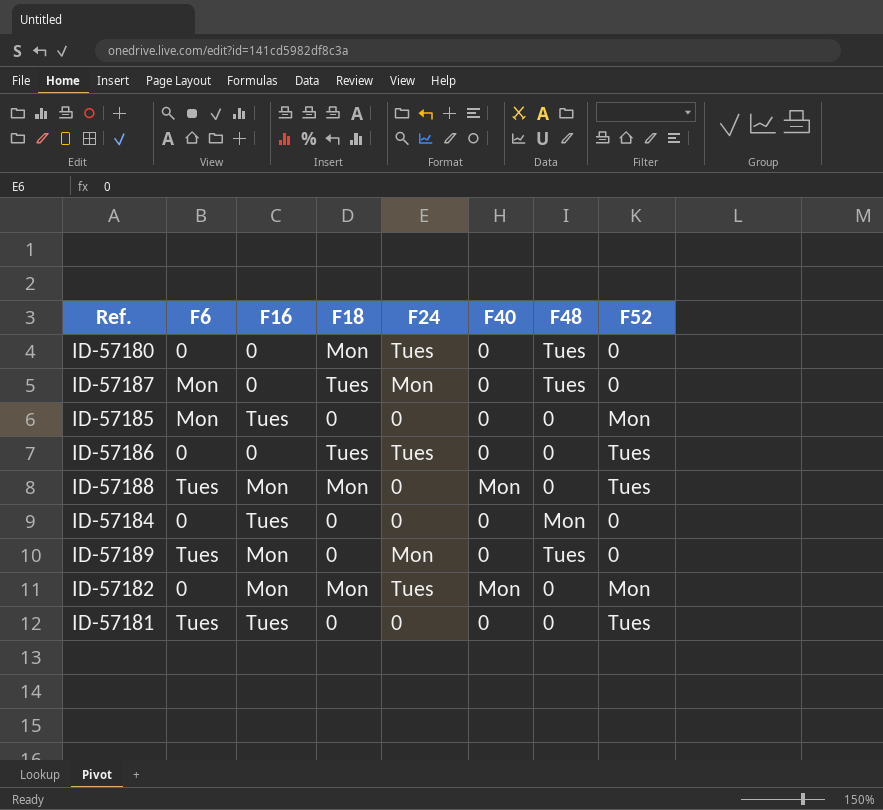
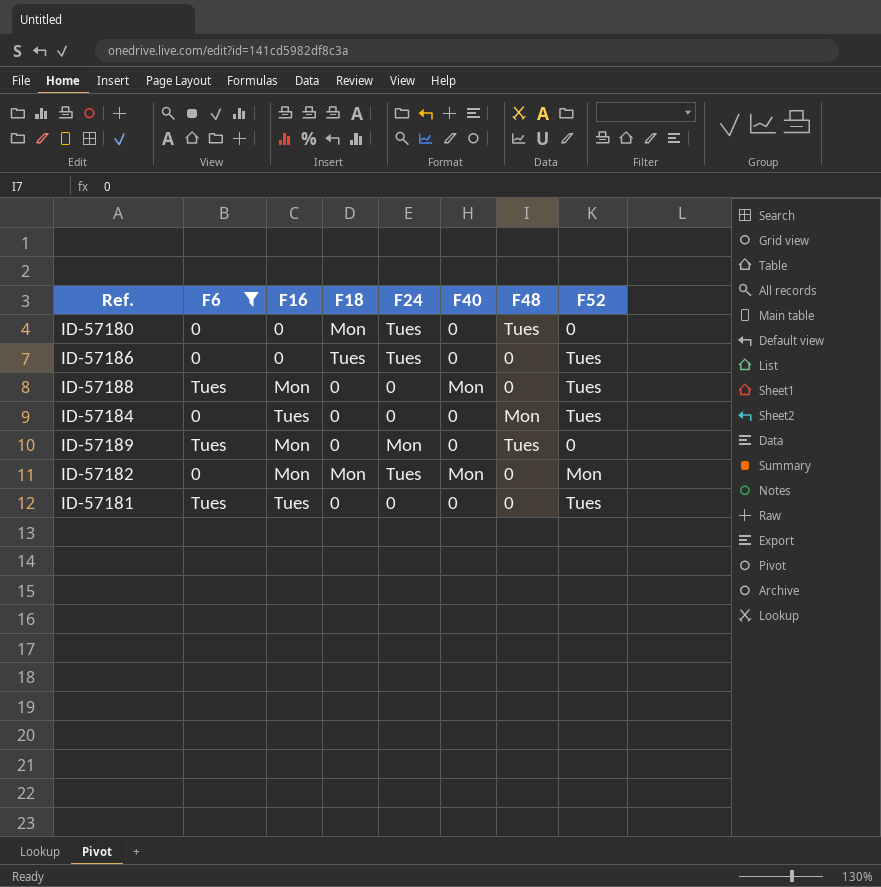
filter: none -> F6 != Mon
ID-57188 | F18: Mon -> 0
ID-57184 | F52: 0 -> Tues

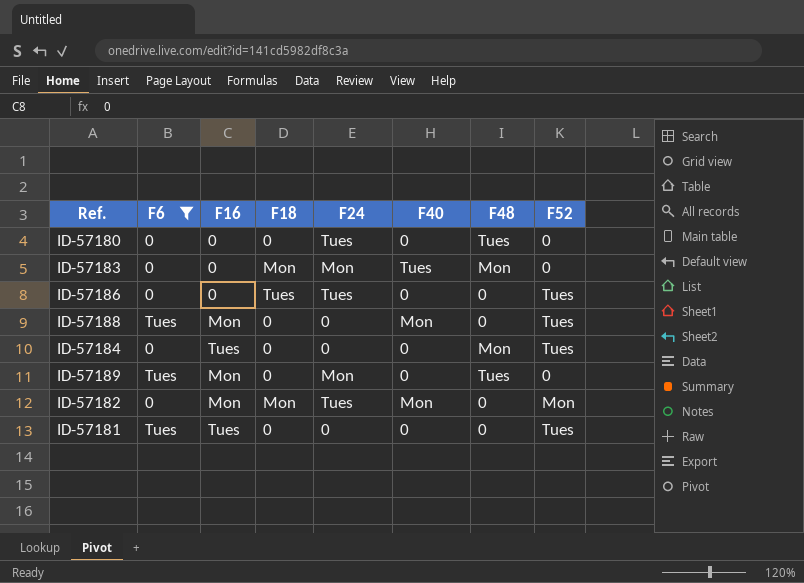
ID-57180 | F18: Mon -> 0
row ID-57183: none -> 0 | 0 | Mon | Mon | Tues | Mon | 0

